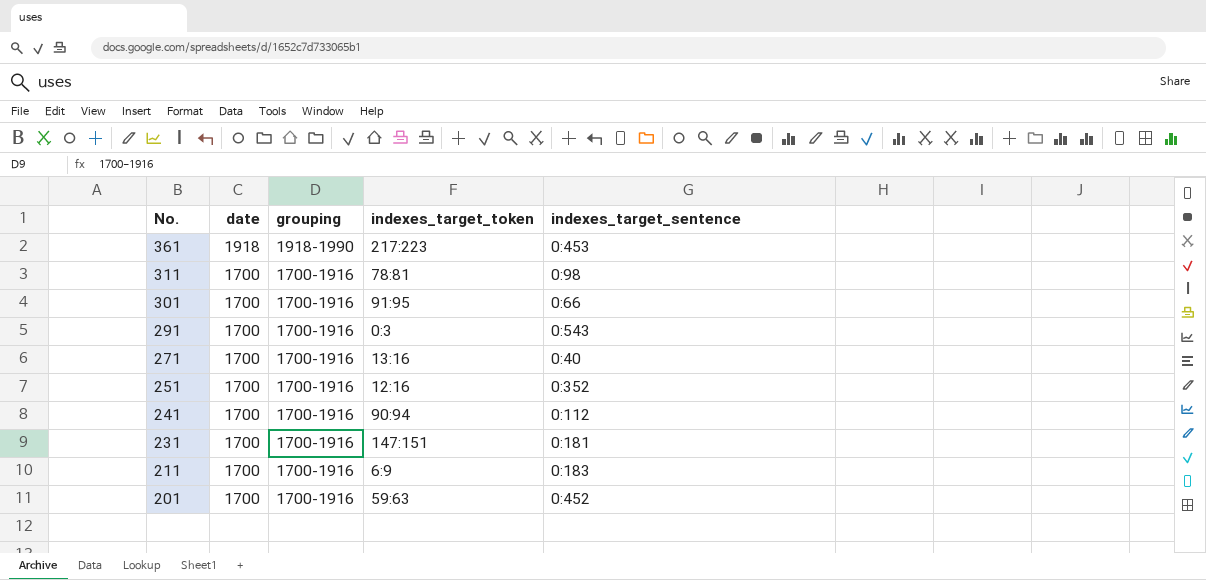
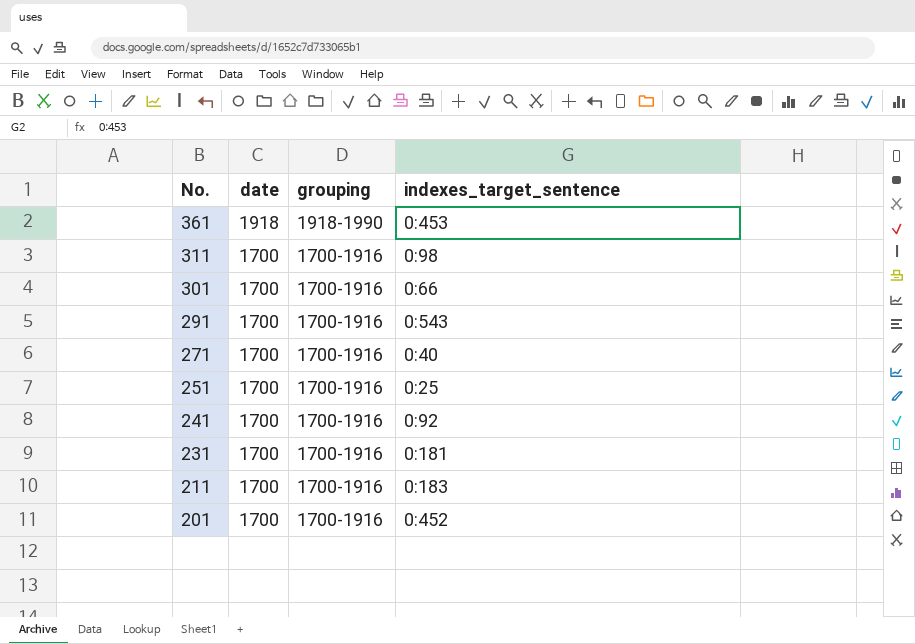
column indexes_target_token | position: 4 -> none
251 | indexes_target_sentence: 0:352 -> 0:25
241 | indexes_target_sentence: 0:112 -> 0:92

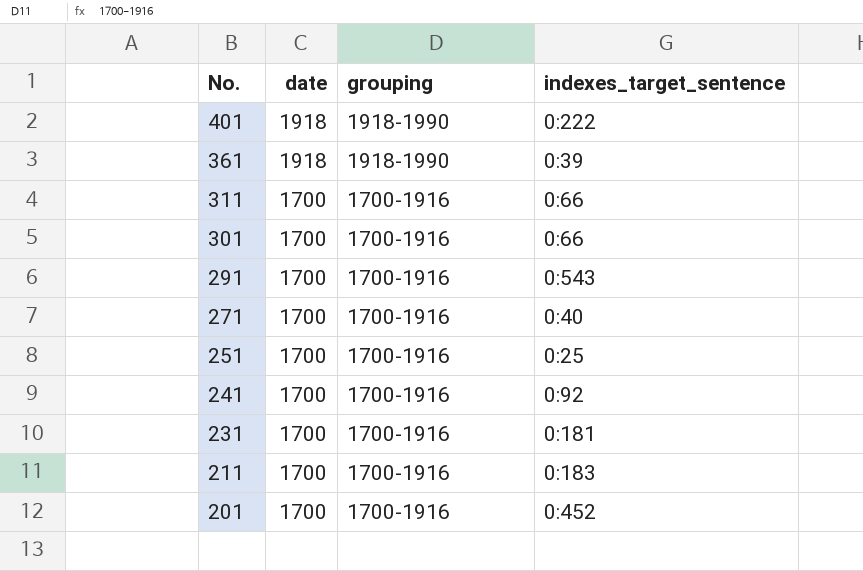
row 401: none -> 1918 | 1918-1990 | 0:222
361 | indexes_target_sentence: 0:453 -> 0:39
311 | indexes_target_sentence: 0:98 -> 0:66

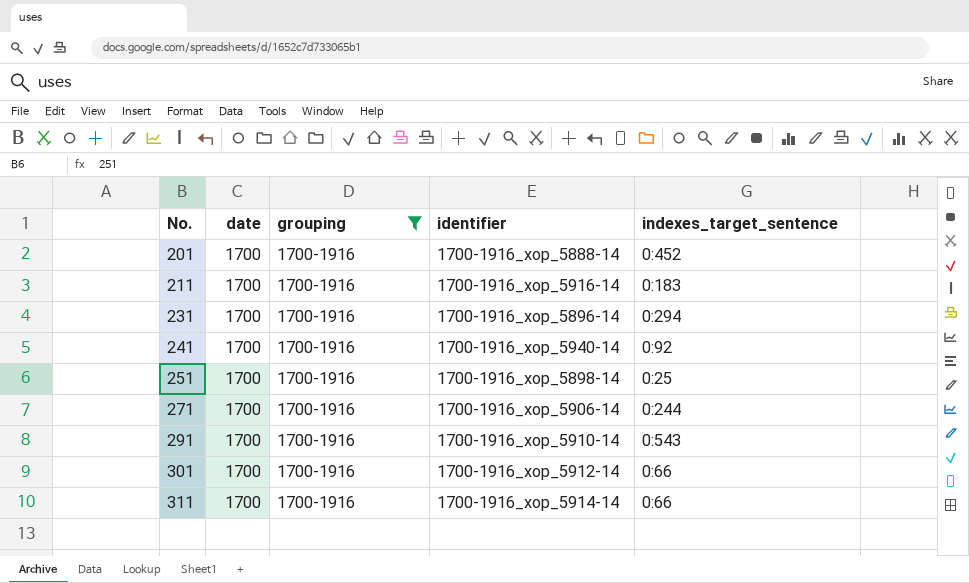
filter: none -> grouping = 1700-1916
row order: No. descending -> No. ascending
column identifier | position: none -> 4
231 | indexes_target_sentence: 0:181 -> 0:294
271 | indexes_target_sentence: 0:40 -> 0:244

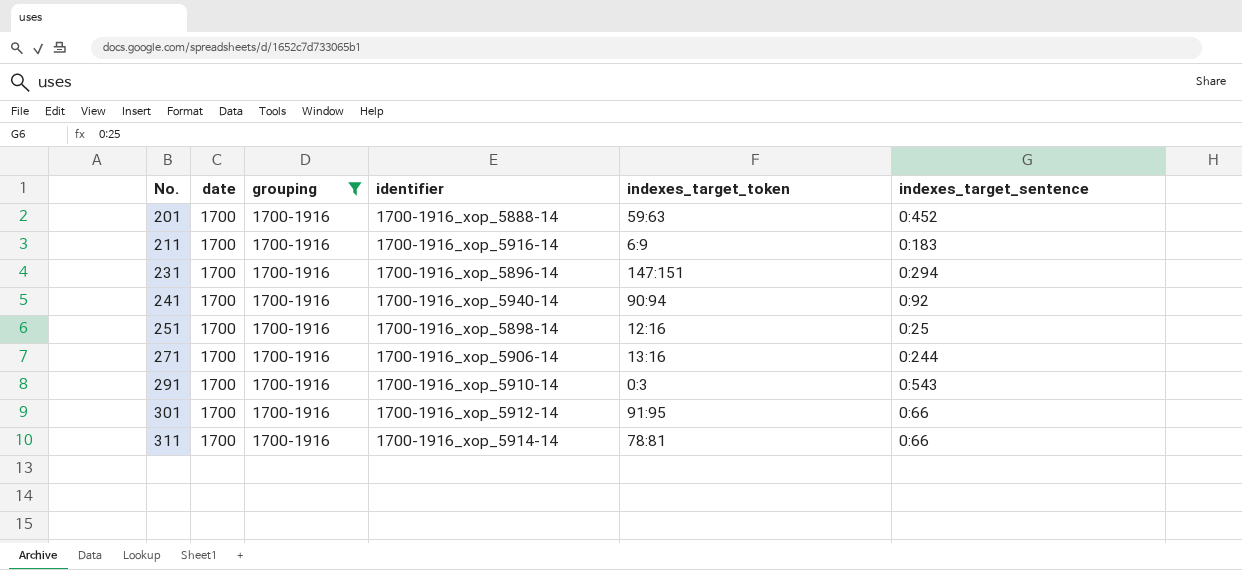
column indexes_target_token | position: none -> 5

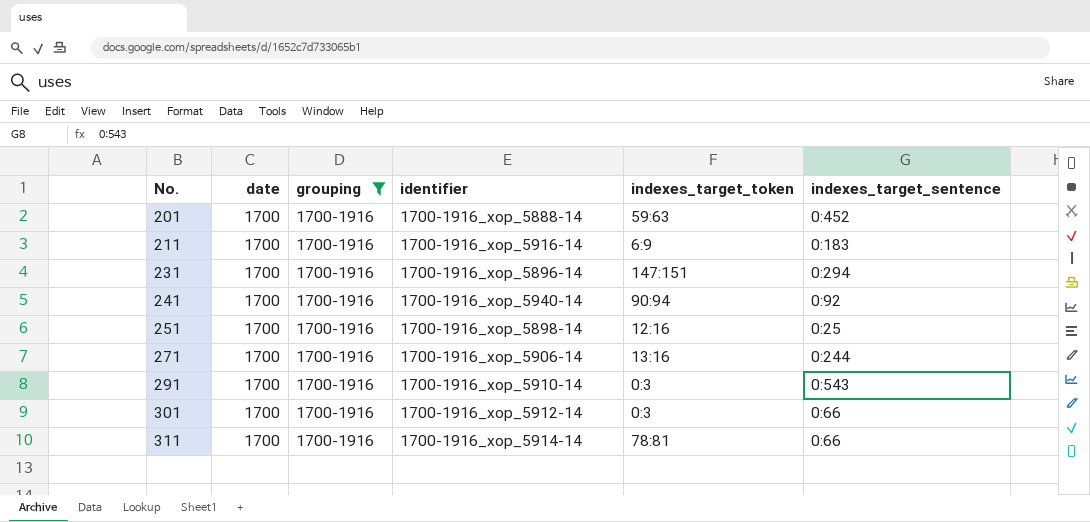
301 | indexes_target_token: 91:95 -> 0:3

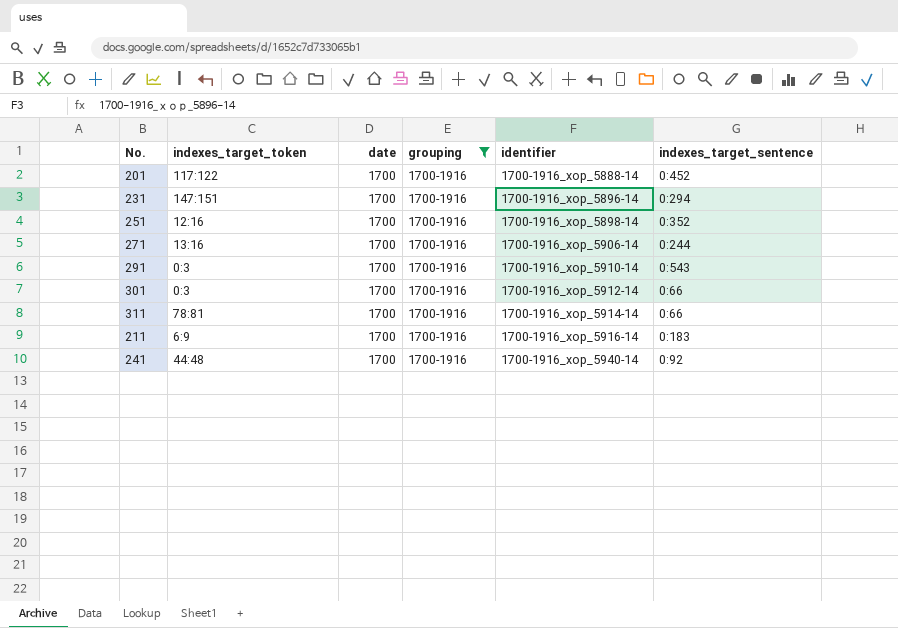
row order: No. ascending -> identifier ascending
column indexes_target_token | position: 5 -> 2
201 | indexes_target_token: 59:63 -> 117:122
251 | indexes_target_sentence: 0:25 -> 0:352
241 | indexes_target_token: 90:94 -> 44:48

